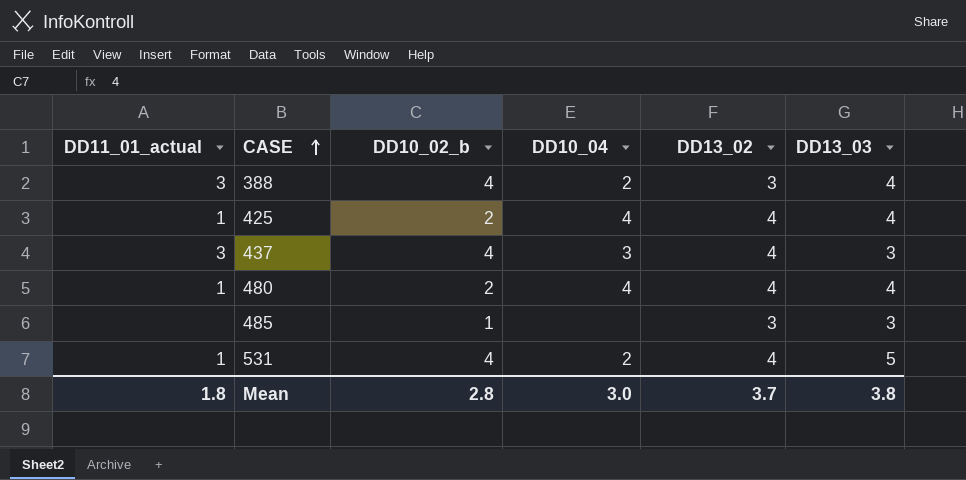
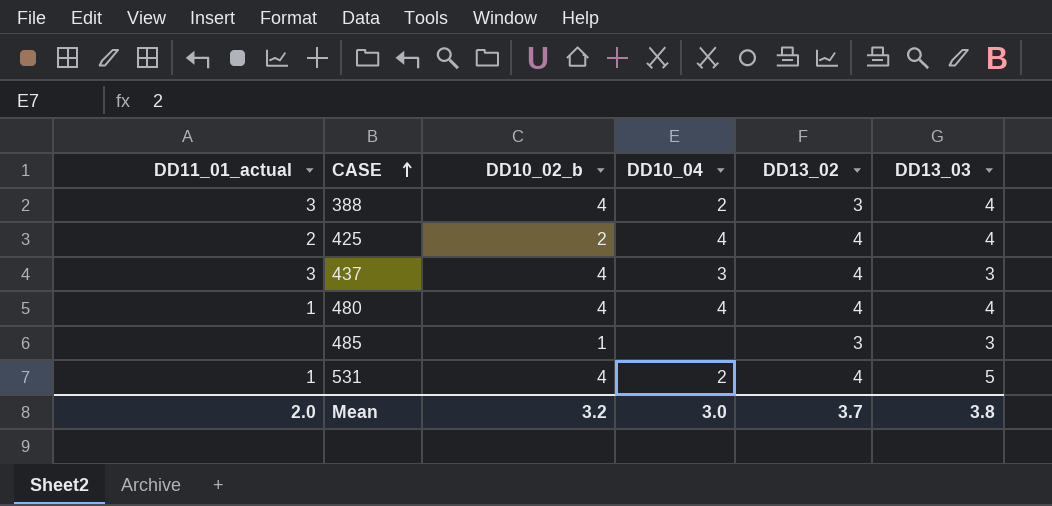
425 | DD11_01_actual: 1 -> 2
480 | DD10_02_b: 2 -> 4
Mean | DD11_01_actual: 1.8 -> 2.0
Mean | DD10_02_b: 2.8 -> 3.2

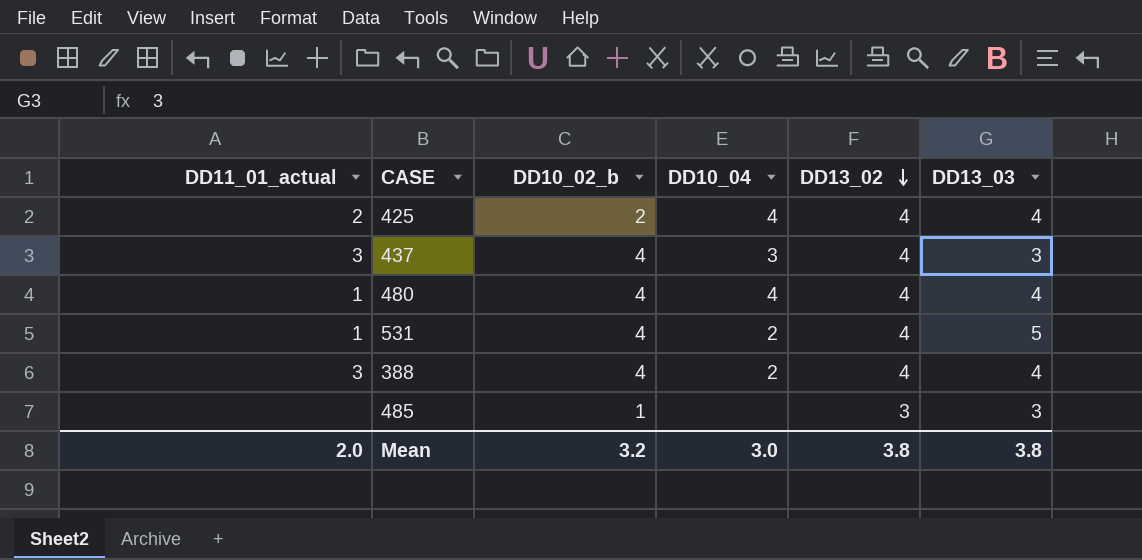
row order: CASE ascending -> DD13_02 descending
388 | DD13_02: 3 -> 4
Mean | DD13_02: 3.7 -> 3.8

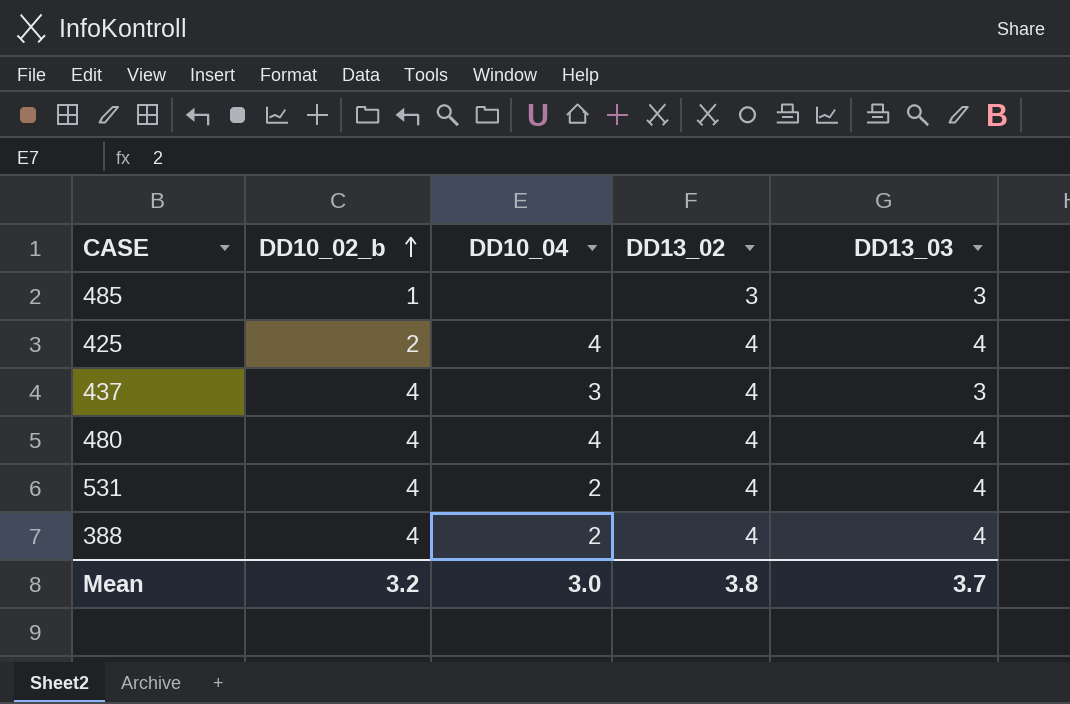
row order: DD13_02 descending -> DD10_02_b ascending
column DD11_01_actual | position: 1 -> none
531 | DD13_03: 5 -> 4
Mean | DD13_03: 3.8 -> 3.7

